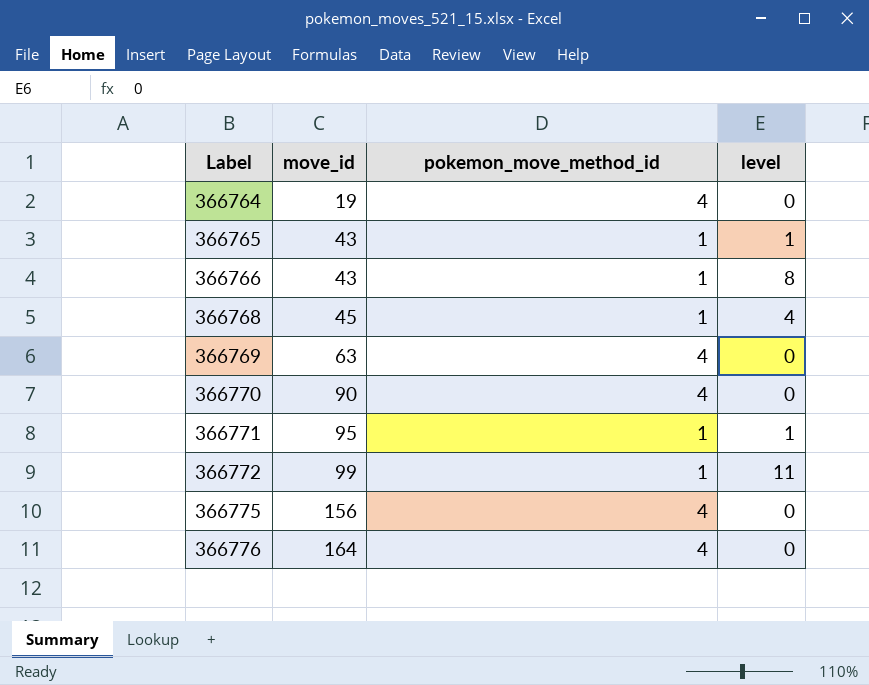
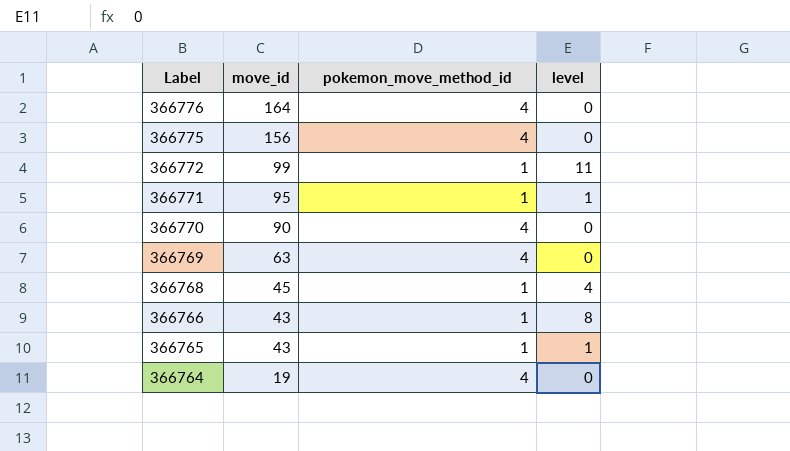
row order: Label ascending -> Label descending

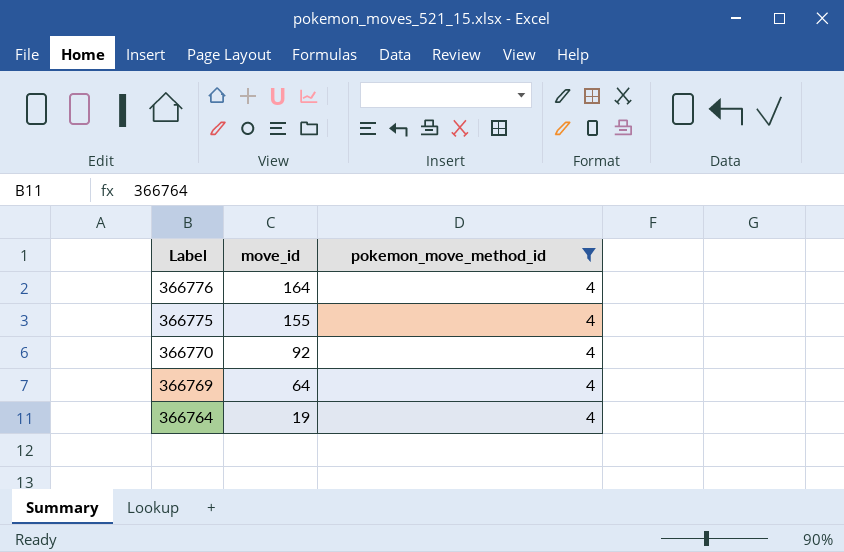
filter: none -> pokemon_move_method_id = 4
column level | position: 4 -> none
366775 | move_id: 156 -> 155
366770 | move_id: 90 -> 92
366769 | move_id: 63 -> 64

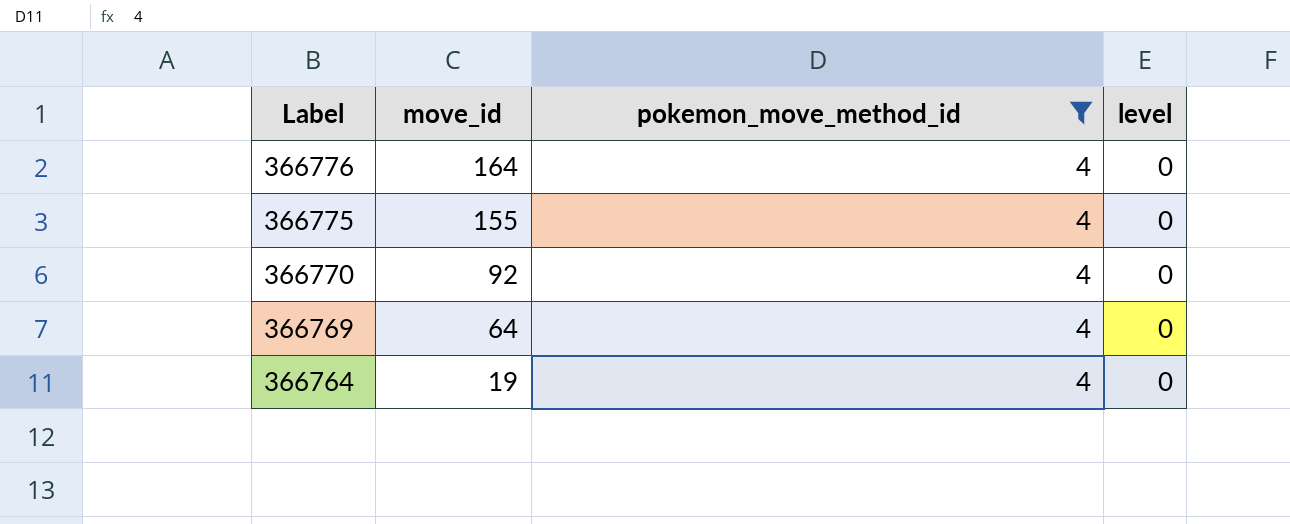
column level | position: none -> 4

